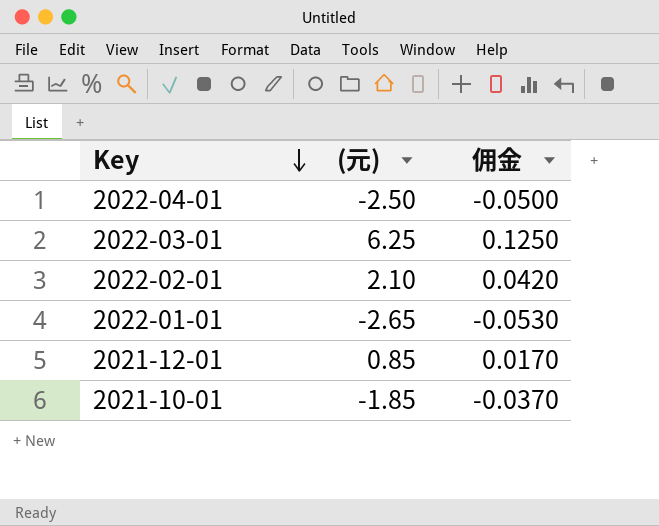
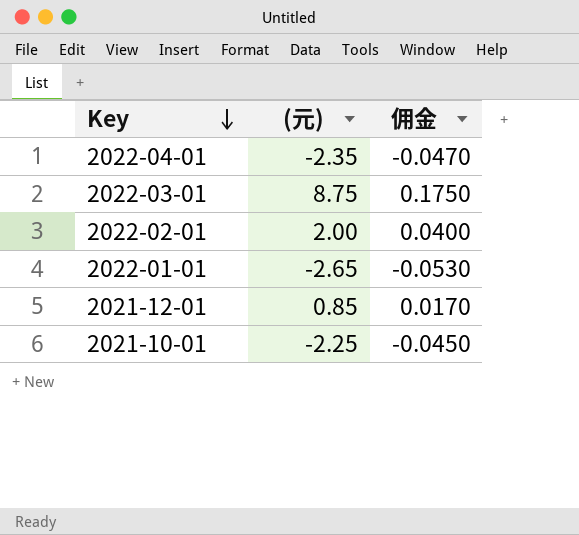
2022-04-01 | (元): -2.50 -> -2.35
2022-04-01 | 佣金: -0.0500 -> -0.0470
2022-03-01 | (元): 6.25 -> 8.75
2022-03-01 | 佣金: 0.1250 -> 0.1750
2022-02-01 | (元): 2.10 -> 2.00
2022-02-01 | 佣金: 0.0420 -> 0.0400
2021-10-01 | (元): -1.85 -> -2.25
2021-10-01 | 佣金: -0.0370 -> -0.0450

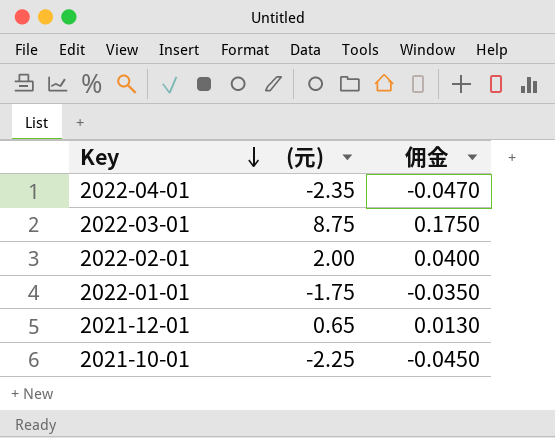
2022-01-01 | (元): -2.65 -> -1.75
2022-01-01 | 佣金: -0.0530 -> -0.0350
2021-12-01 | (元): 0.85 -> 0.65
2021-12-01 | 佣金: 0.0170 -> 0.0130

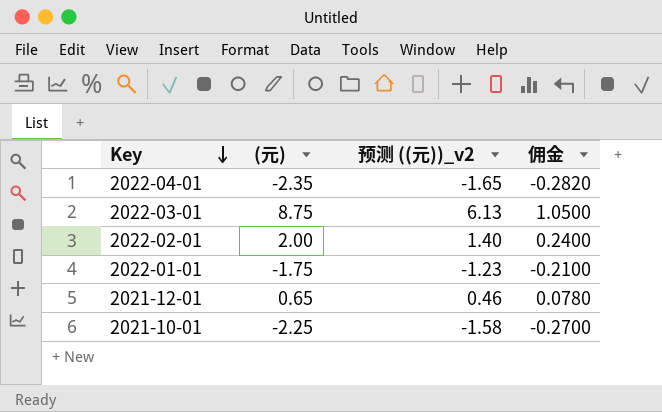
column 预测 ((元))_v2 | formula: none -> [(元)] * 0.7
column 佣金 | formula: [(元)] * 0.02 -> [(元)] * 0.12

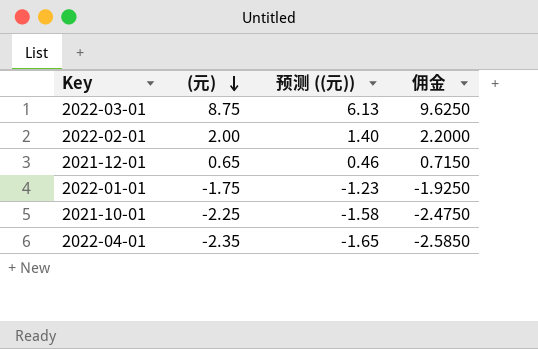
row order: Key descending -> (元) descending
column name: 预测 ((元))_v2 -> 预测 ((元))
column 佣金 | formula: [(元)] * 0.12 -> [(元)] * 1.1

